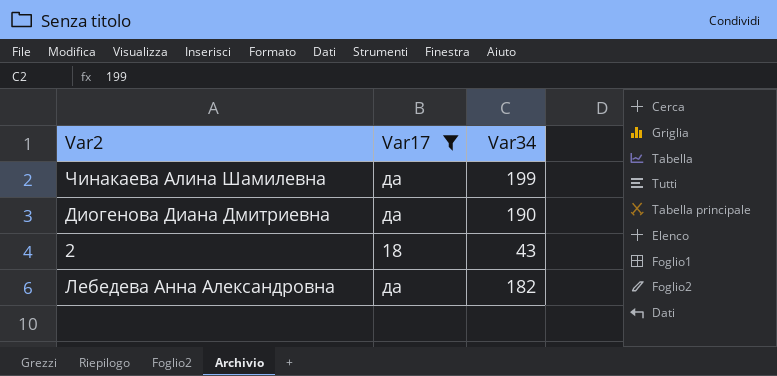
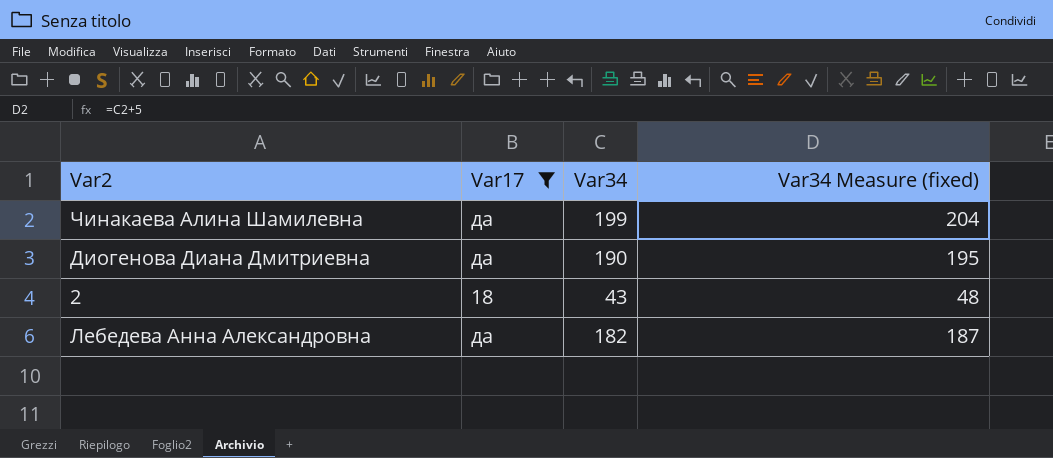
column Var34 Measure (fixed) | formula: none -> [Var34] + 5

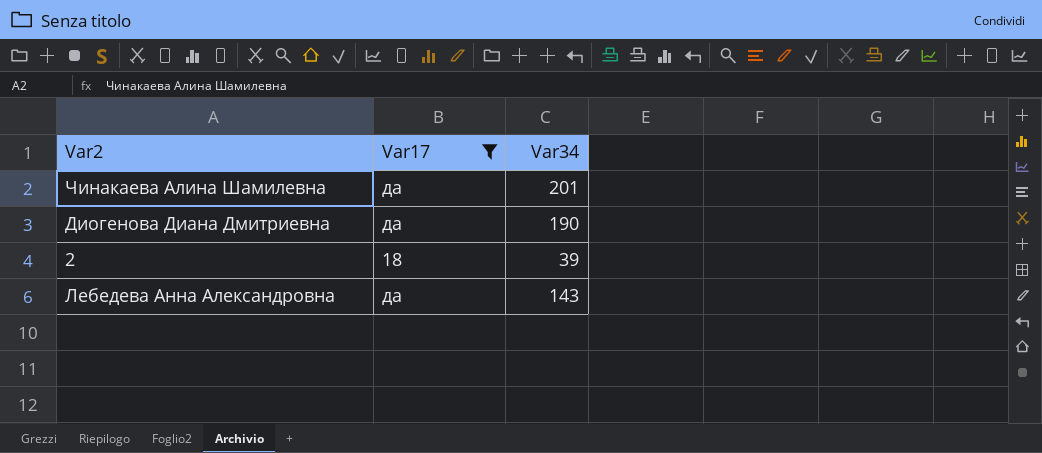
column Var34 Measure (fixed) | formula: [Var34] + 5 -> none
Чинакаева Алина Шамилевна | Var34: 199 -> 201
2 | Var34: 43 -> 39
Лебедева Анна Александровна | Var34: 182 -> 143

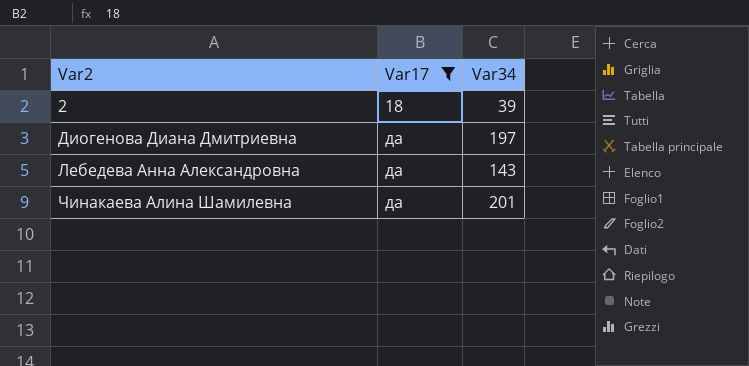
row order: none -> Var2 ascending
Диогенова Диана Дмитриевна | Var34: 190 -> 197

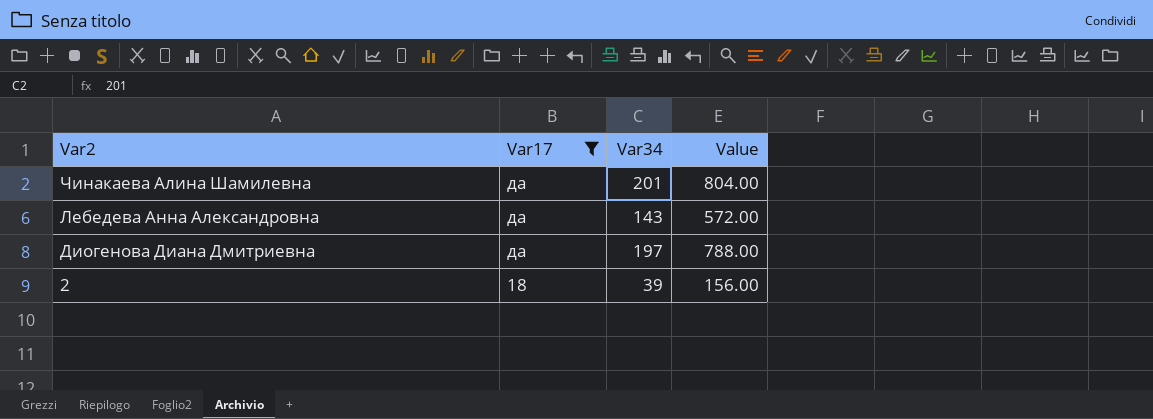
row order: Var2 ascending -> Var2 descending
column Value | formula: none -> [Var34] * 4

